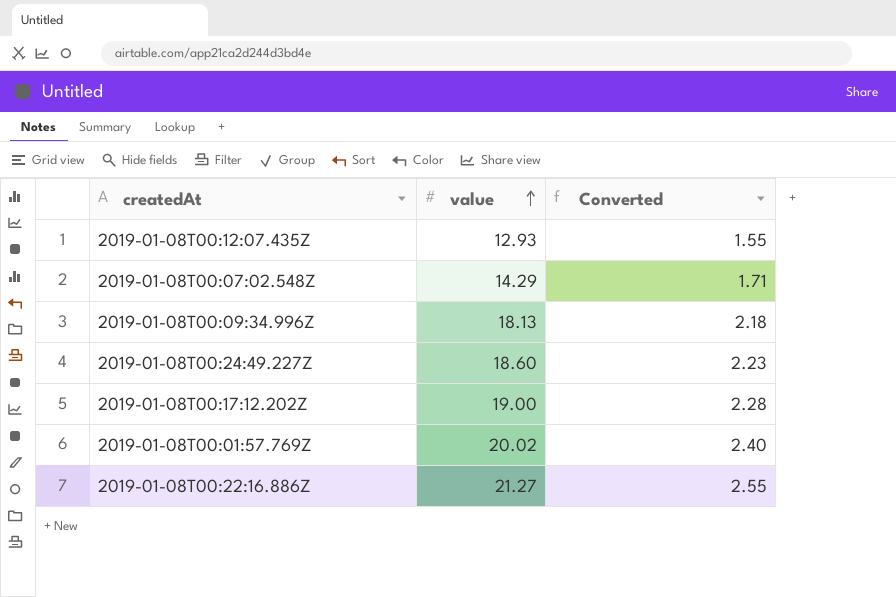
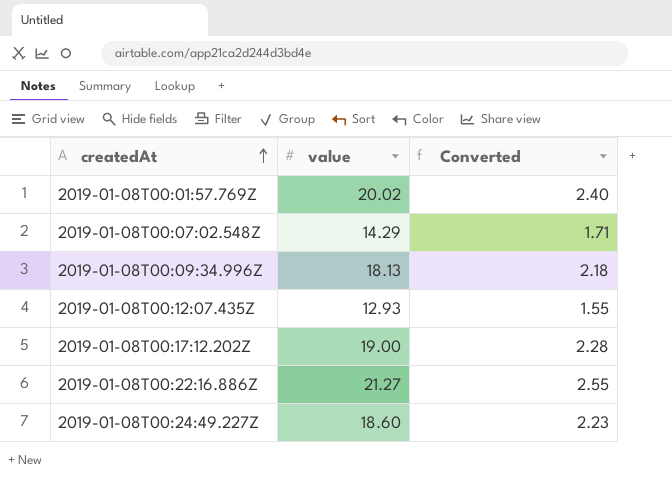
row order: value ascending -> createdAt ascending

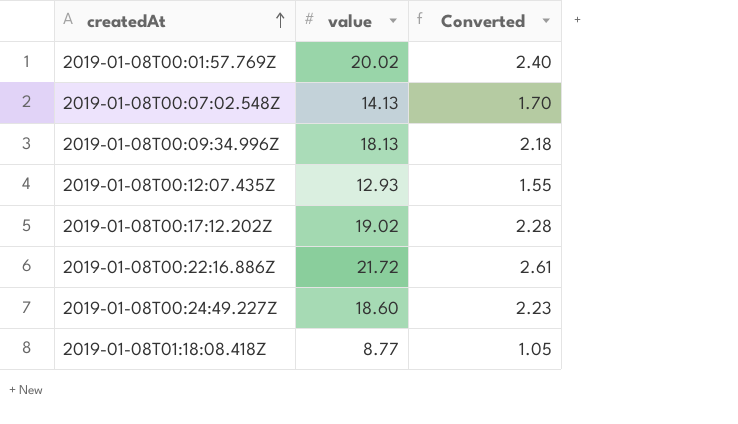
2019-01-08T00:07:02.548Z | value: 14.29 -> 14.13
2019-01-08T00:07:02.548Z | Converted: 1.71 -> 1.70
2019-01-08T00:17:12.202Z | value: 19.00 -> 19.02
2019-01-08T00:22:16.886Z | value: 21.27 -> 21.72
2019-01-08T00:22:16.886Z | Converted: 2.55 -> 2.61
row 2019-01-08T01:18:08.418Z: none -> 8.77 | 1.05

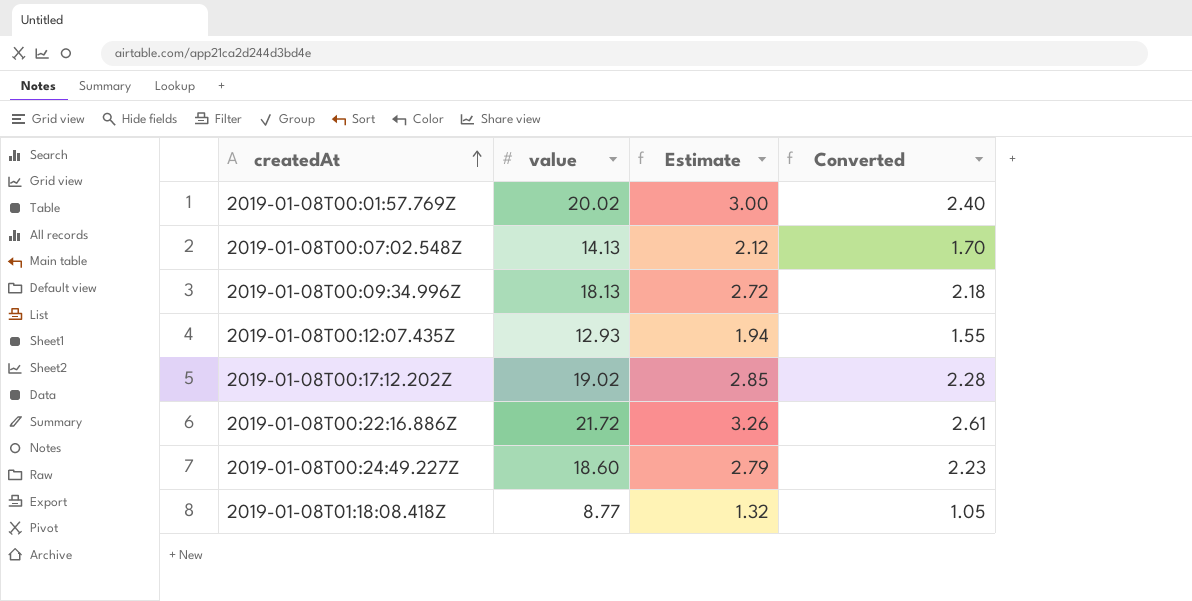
column Estimate | formula: none -> [value] * 0.15

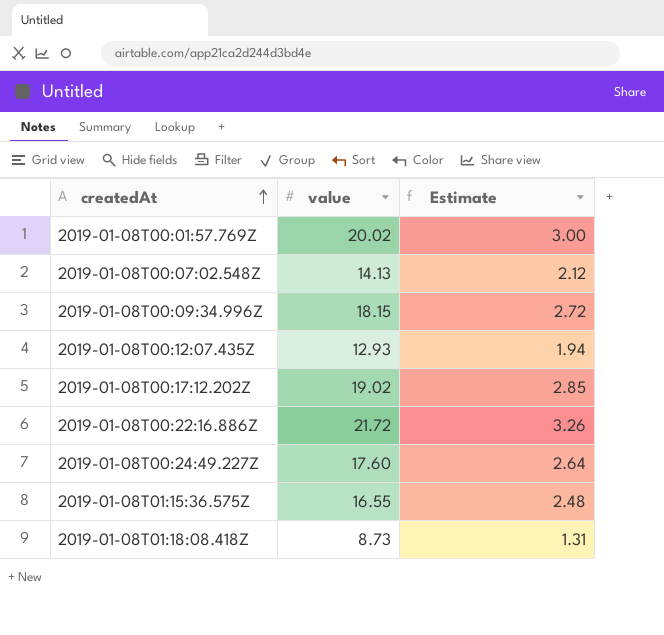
column Converted | formula: [value] * 0.12 -> none
2019-01-08T00:09:34.996Z | value: 18.13 -> 18.15
2019-01-08T00:24:49.227Z | value: 18.60 -> 17.60
2019-01-08T00:24:49.227Z | Estimate: 2.79 -> 2.64
row 2019-01-08T01:15:36.575Z: none -> 16.55 | 2.48
2019-01-08T01:18:08.418Z | value: 8.77 -> 8.73
2019-01-08T01:18:08.418Z | Estimate: 1.32 -> 1.31

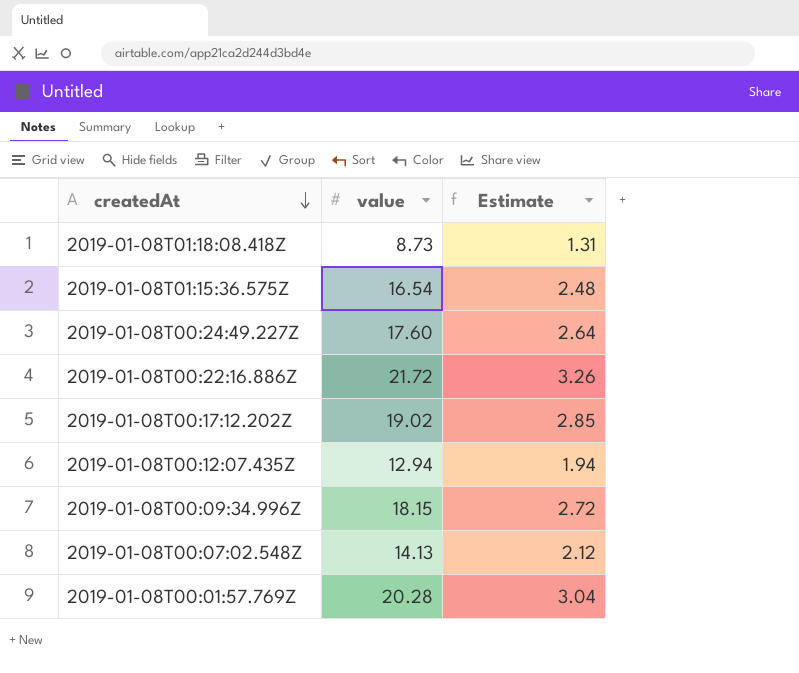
row order: createdAt ascending -> createdAt descending
2019-01-08T01:15:36.575Z | value: 16.55 -> 16.54
2019-01-08T00:12:07.435Z | value: 12.93 -> 12.94
2019-01-08T00:01:57.769Z | value: 20.02 -> 20.28
2019-01-08T00:01:57.769Z | Estimate: 3.00 -> 3.04

